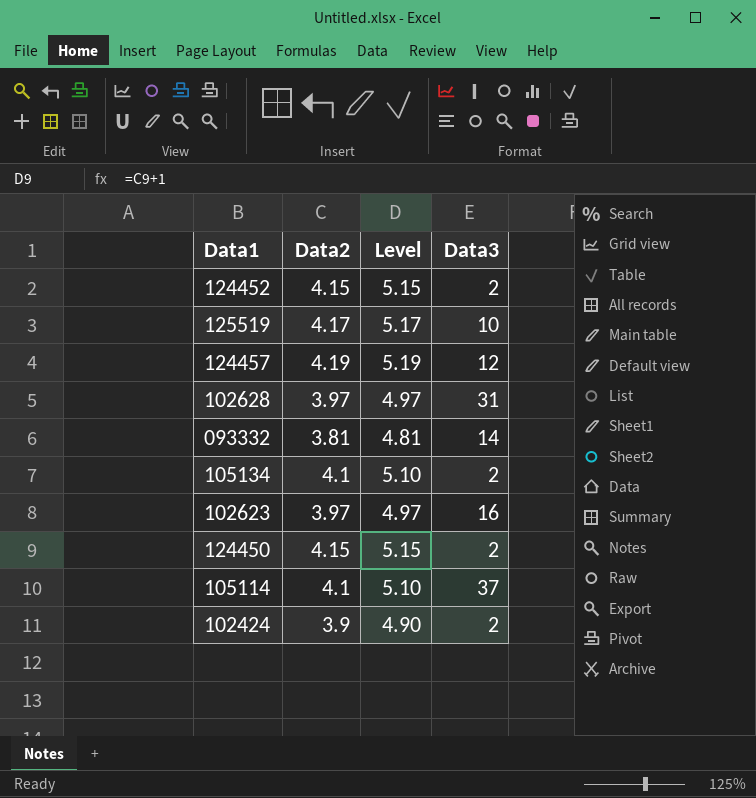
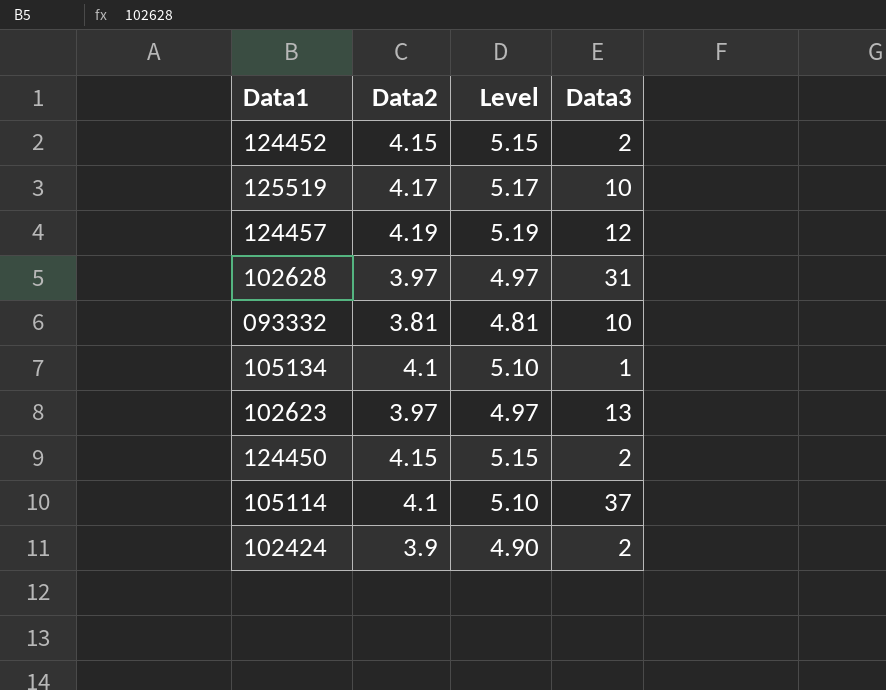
093332 | Data3: 14 -> 10
105134 | Data3: 2 -> 1
102623 | Data3: 16 -> 13

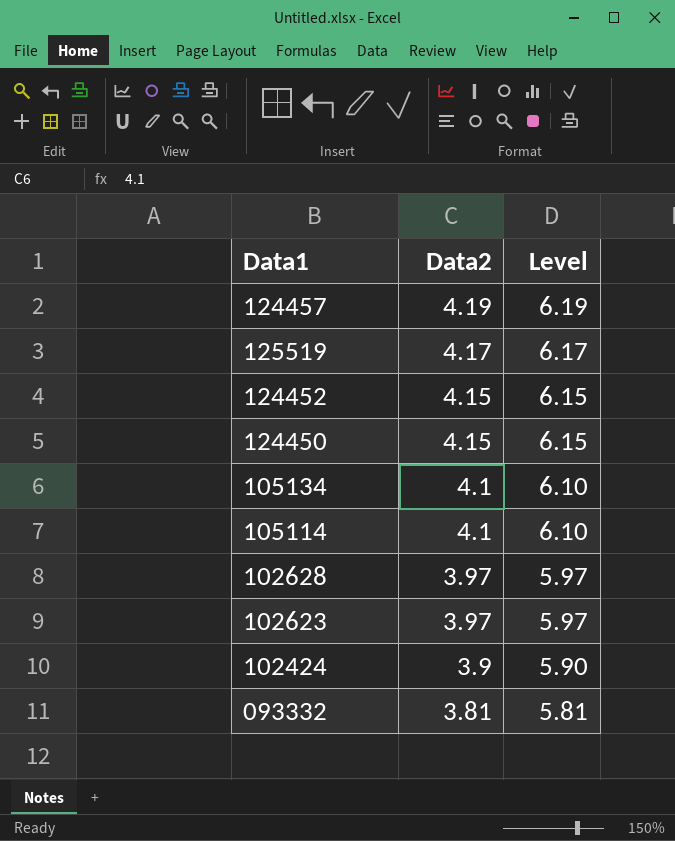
row order: none -> Data2 descending
column Data3 | position: 4 -> none
column Level | formula: [Data2] + 1 -> [Data2] + 2

